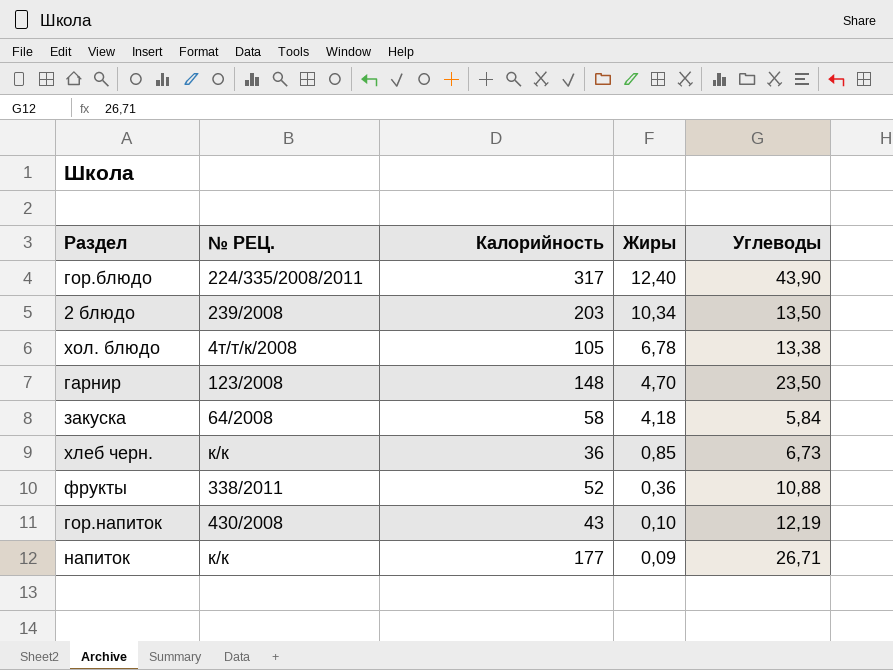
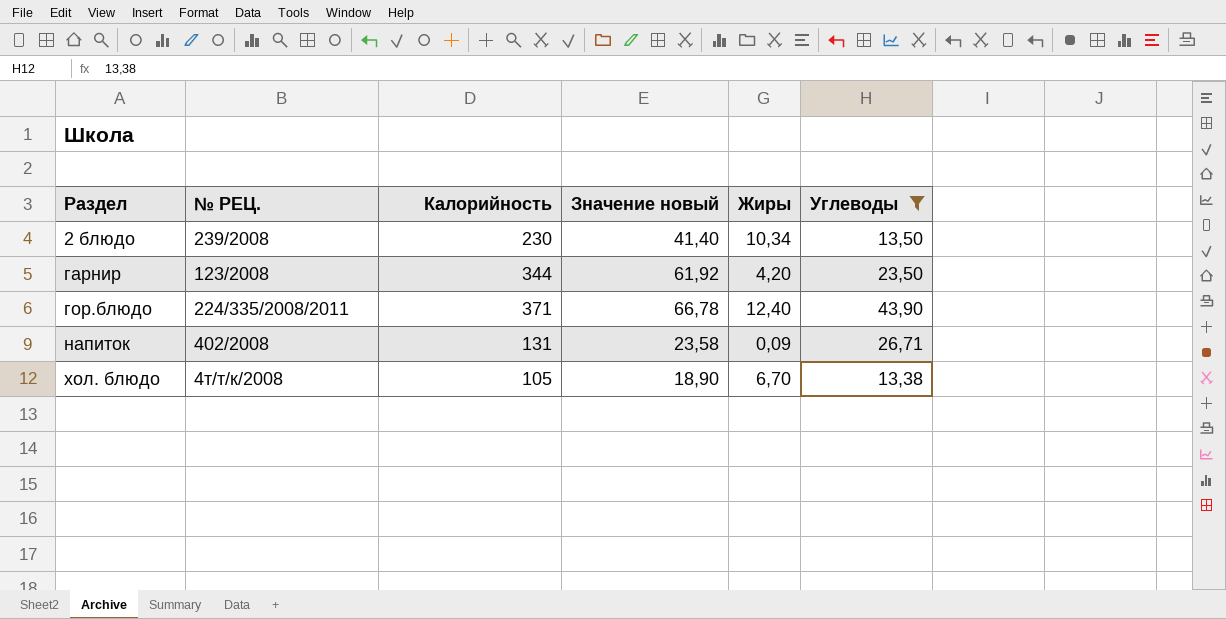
filter: none -> Углеводы >= 13,38
row order: Жиры descending -> Раздел ascending
column Значение новый | formula: none -> [Калорийность] * 0,18
2 блюдо | Калорийность: 203 -> 230
гарнир | Калорийность: 148 -> 344
гарнир | Жиры: 4,70 -> 4,20
гор.блюдо | Калорийность: 317 -> 371
напиток | № РЕЦ.: к/к -> 402/2008
напиток | Калорийность: 177 -> 131
хол. блюдо | Жиры: 6,78 -> 6,70

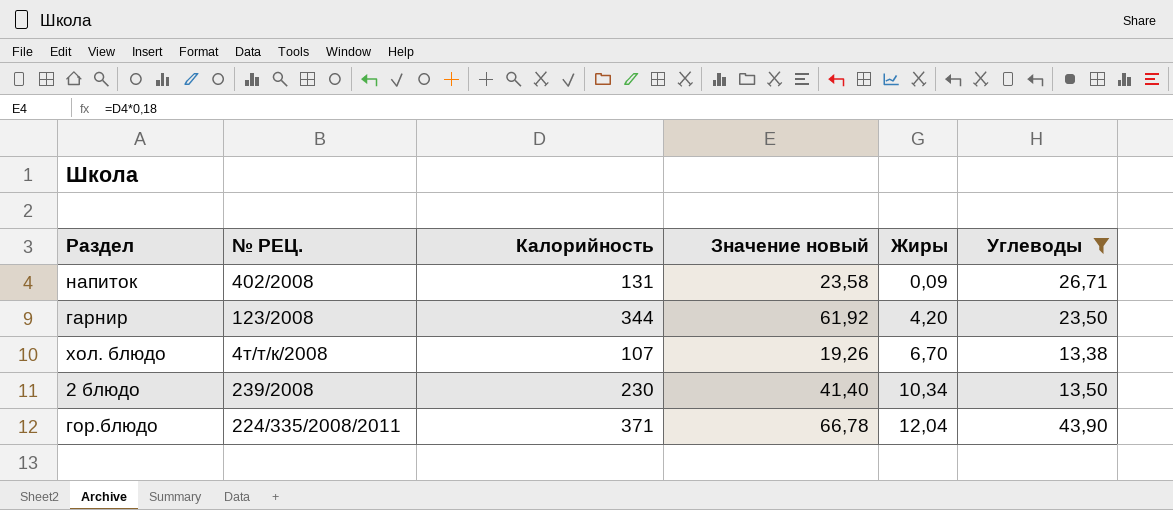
row order: Раздел ascending -> Жиры ascending
хол. блюдо | Калорийность: 105 -> 107
хол. блюдо | Значение новый: 18,90 -> 19,26
гор.блюдо | Жиры: 12,40 -> 12,04

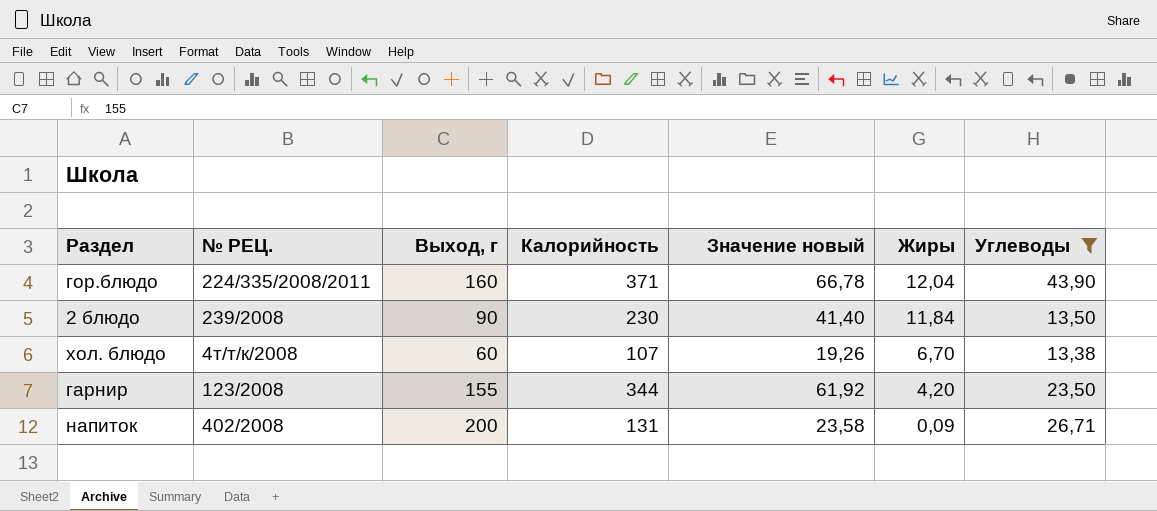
row order: Жиры ascending -> Жиры descending
column Выход, г | position: none -> 3
2 блюдо | Жиры: 10,34 -> 11,84

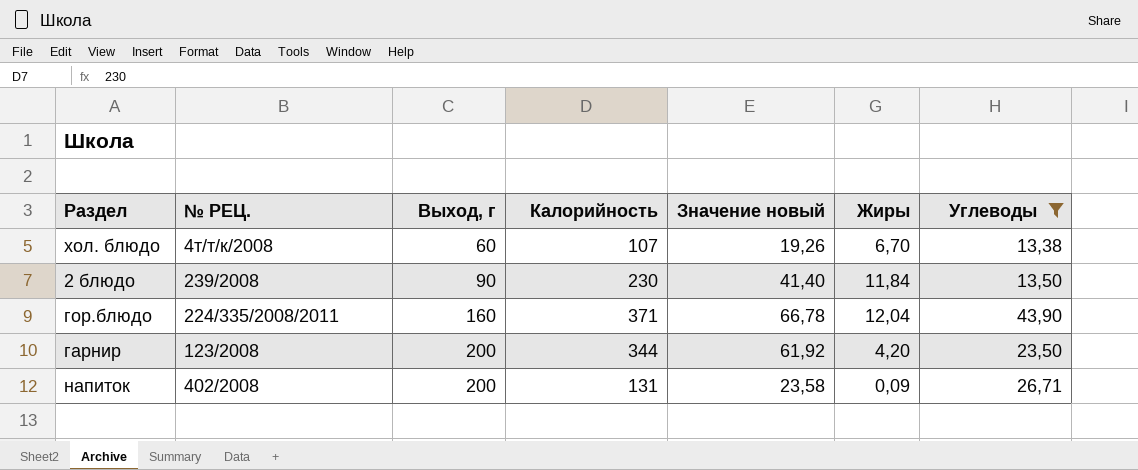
row order: Жиры descending -> Выход, г ascending
гарнир | Выход, г: 155 -> 200

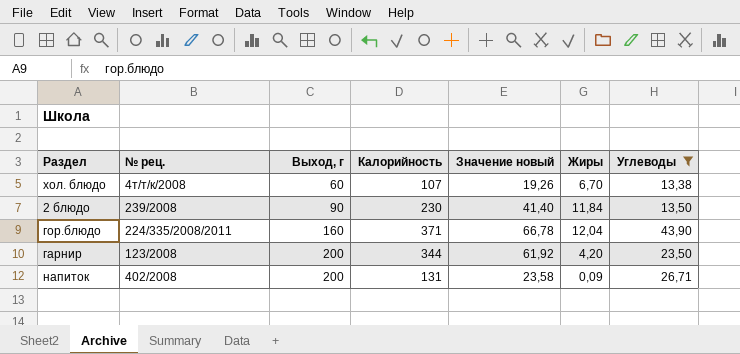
column name: № РЕЦ. -> № рец.

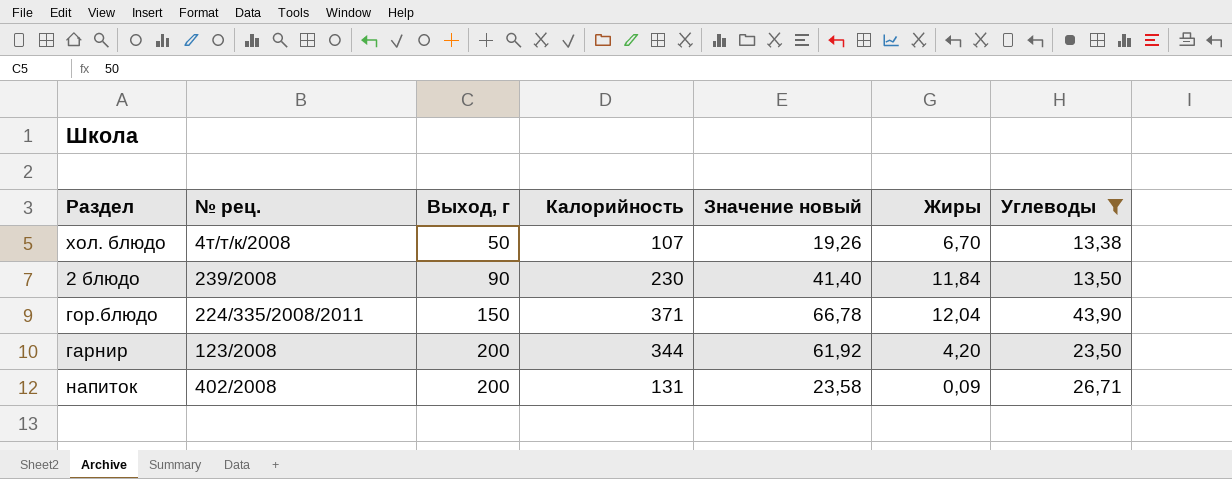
хол. блюдо | Выход, г: 60 -> 50
гор.блюдо | Выход, г: 160 -> 150

